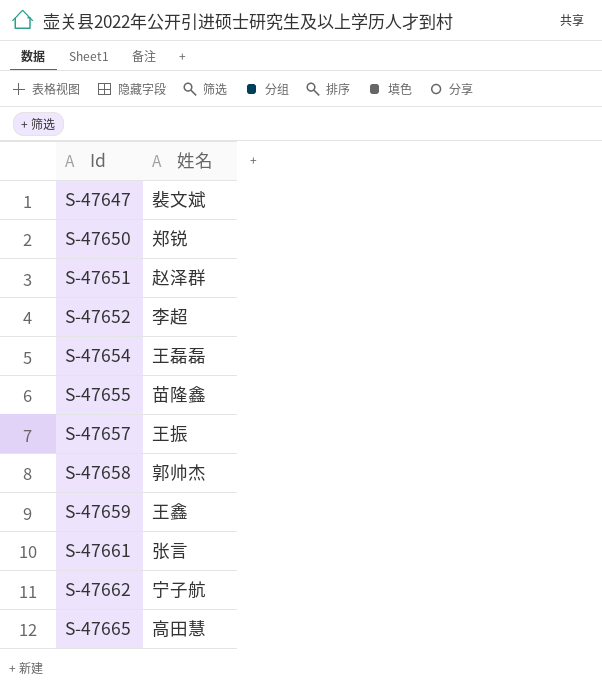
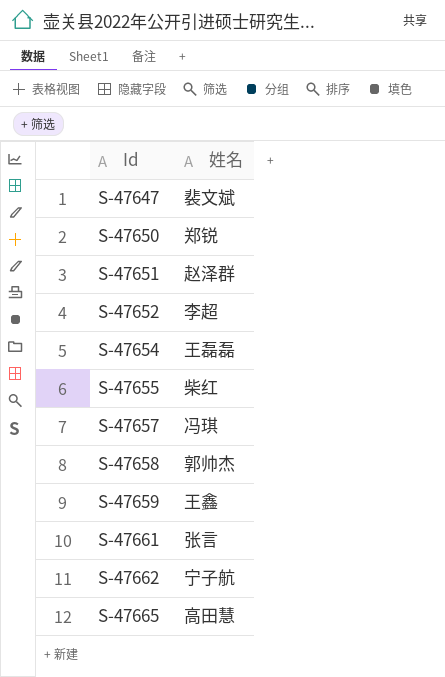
S-47655 | 姓名: 苗隆鑫 -> 柴红
S-47657 | 姓名: 王振 -> 冯琪

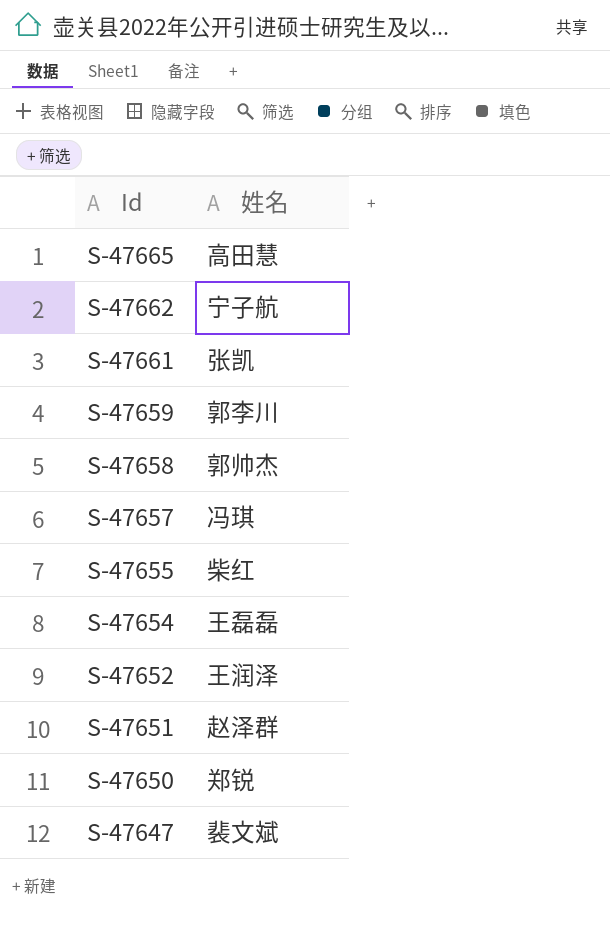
row order: Id ascending -> Id descending
S-47661 | 姓名: 张言 -> 张凯
S-47659 | 姓名: 王鑫 -> 郭李川
S-47652 | 姓名: 李超 -> 王润泽

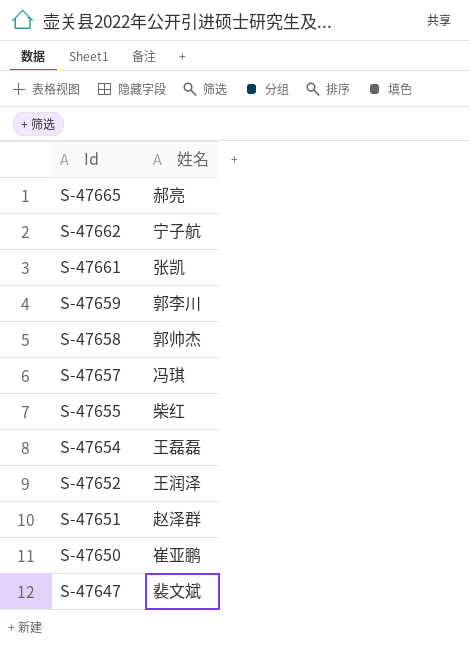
S-47665 | 姓名: 高田慧 -> 郝亮
S-47650 | 姓名: 郑锐 -> 崔亚鹏

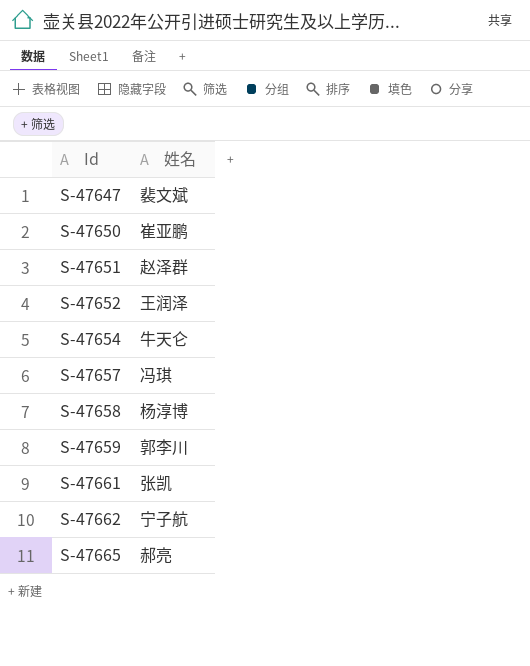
row order: Id descending -> Id ascending
row S-47655: 柴红 -> none
S-47654 | 姓名: 王磊磊 -> 牛天仑
S-47658 | 姓名: 郭帅杰 -> 杨淳博

